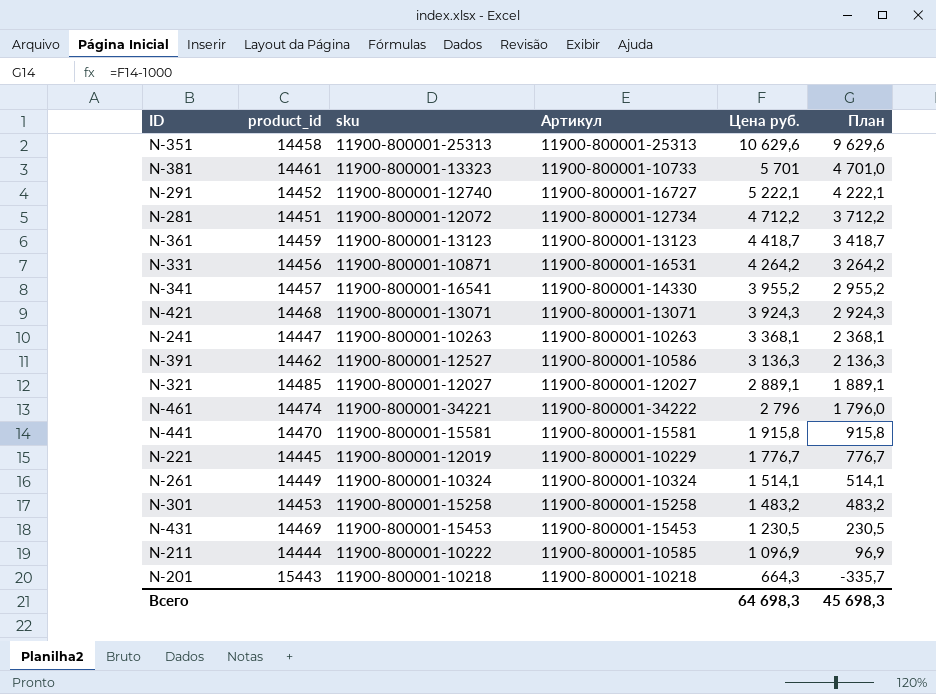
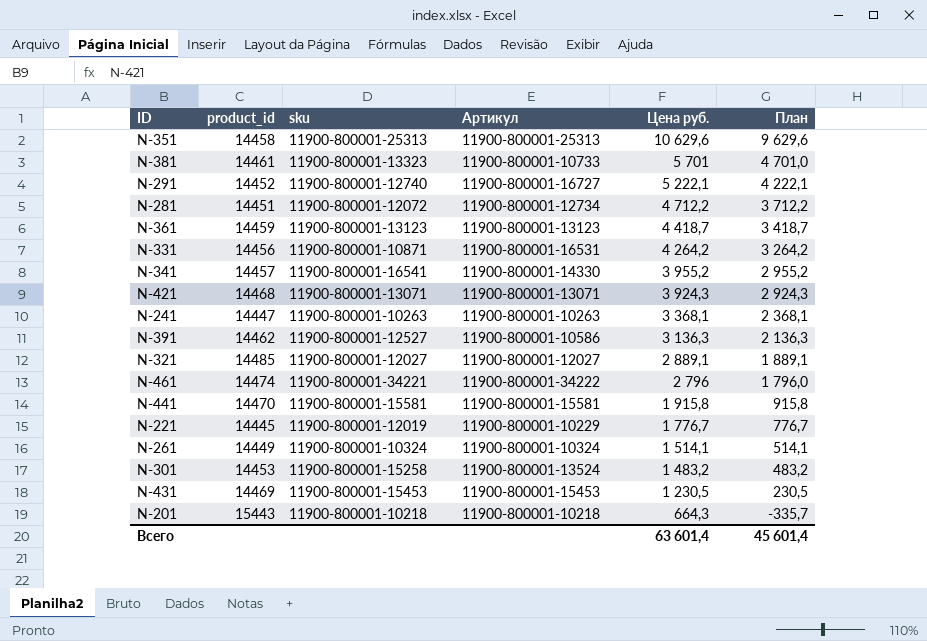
row N-211: 14444 | 11900-800001-10222 | 11900-800001-10585 | 1 096,9 | 96,9 -> none
N-301 | Артикул: 11900-800001-15258 -> 11900-800001-13524
Всего | Цена руб.: 64 698,3 -> 63 601,4
Всего | План: 45 698,3 -> 45 601,4

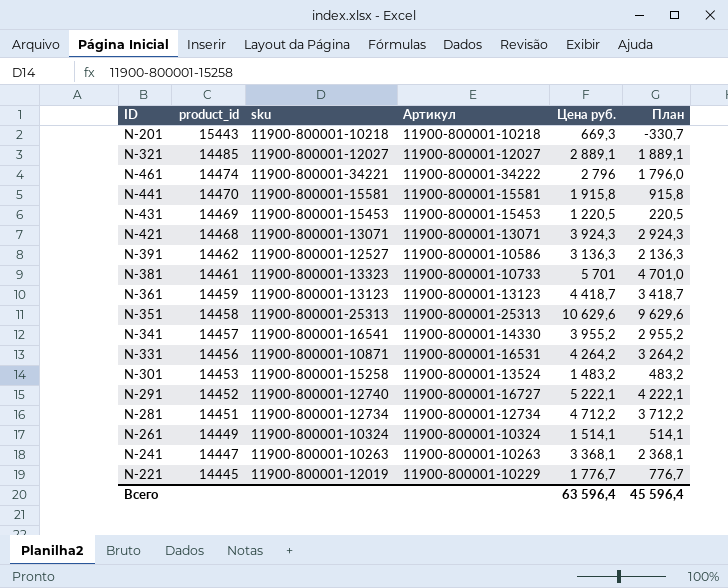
row order: Цена руб. descending -> product_id descending
N-201 | Цена руб.: 664,3 -> 669,3
N-201 | План: -335,7 -> -330,7
N-431 | Цена руб.: 1 230,5 -> 1 220,5
N-431 | План: 230,5 -> 220,5
N-281 | sku: 11900-800001-12072 -> 11900-800001-12734
Всего | Цена руб.: 63 601,4 -> 63 596,4
Всего | План: 45 601,4 -> 45 596,4

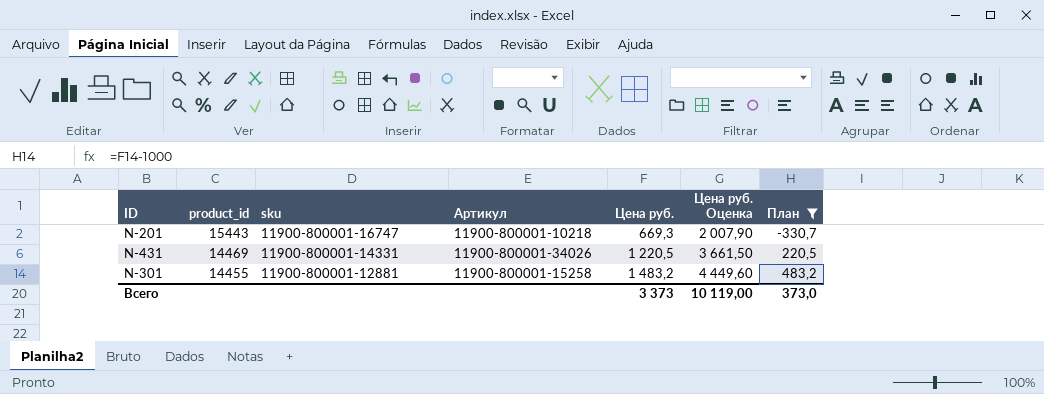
filter: none -> План <= 483,2
column Цена руб. Оценка | formula: none -> [Цена руб.] * 3
N-201 | sku: 11900-800001-10218 -> 11900-800001-16747
N-431 | sku: 11900-800001-15453 -> 11900-800001-14331
N-431 | Артикул: 11900-800001-15453 -> 11900-800001-34026
N-301 | product_id: 14453 -> 14455
N-301 | sku: 11900-800001-15258 -> 11900-800001-12881
N-301 | Артикул: 11900-800001-13524 -> 11900-800001-15258
Всего | Цена руб.: 63 596,4 -> 3 373
Всего | План: 45 596,4 -> 373,0

